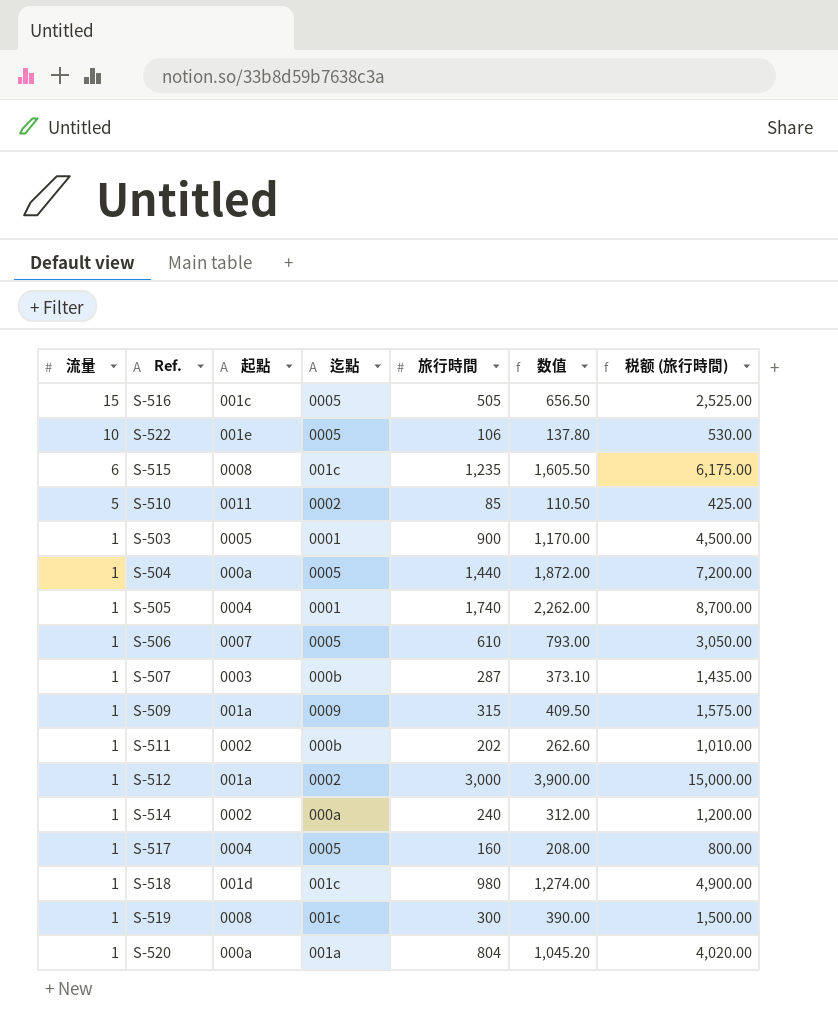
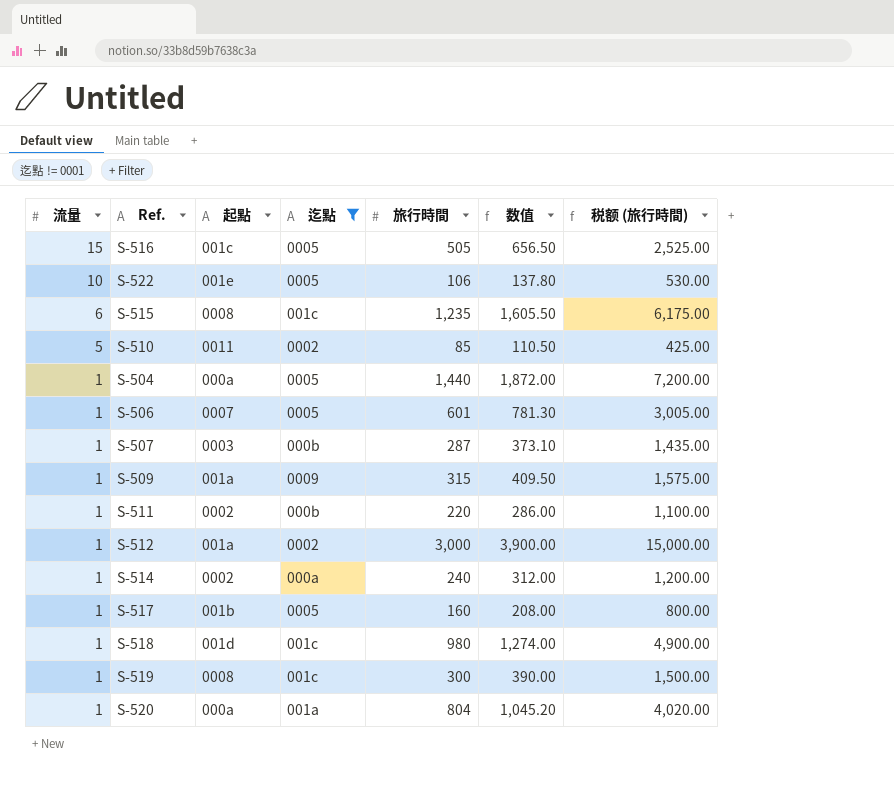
filter: none -> 迄點 != 0001
S-506 | 旅行時間: 610 -> 601
S-506 | 数值: 793.00 -> 781.30
S-506 | 税额 (旅行時間): 3,050.00 -> 3,005.00
S-511 | 旅行時間: 202 -> 220
S-511 | 数值: 262.60 -> 286.00
S-511 | 税额 (旅行時間): 1,010.00 -> 1,100.00
S-517 | 起點: 0004 -> 001b

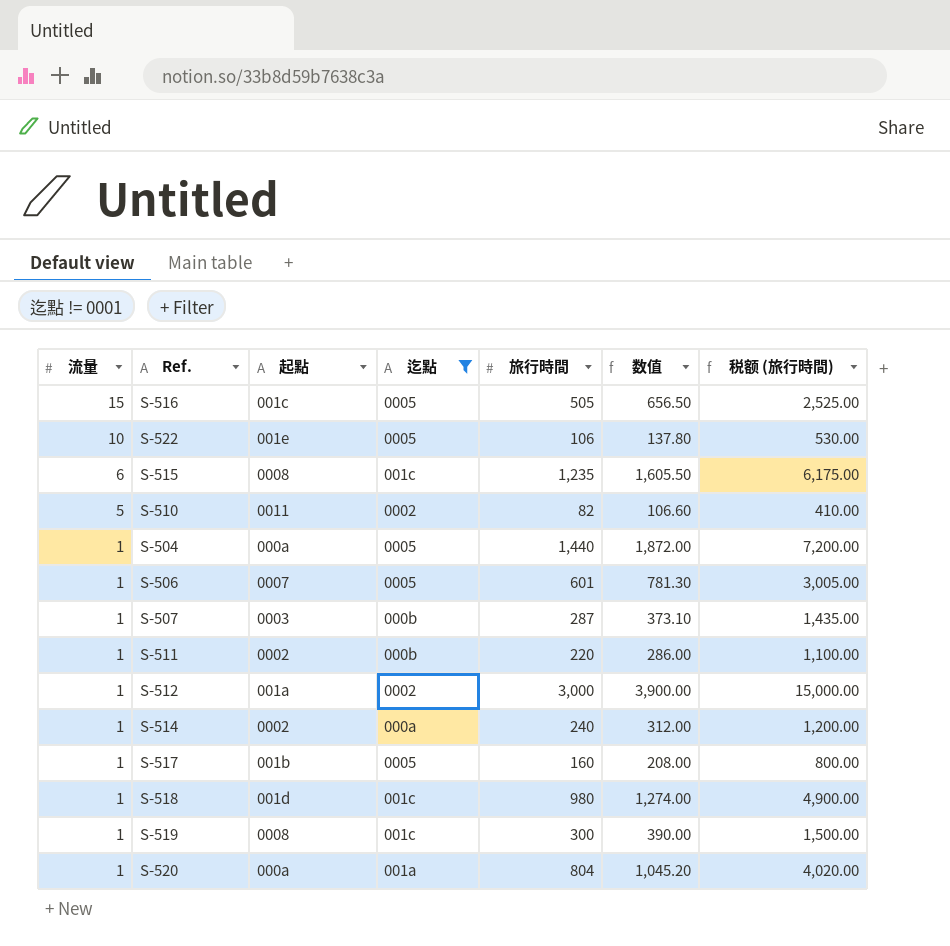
row S-509: 1 | 001a | 0009 | 315 | 409.50 | 1,575.00 -> none
S-510 | 旅行時間: 85 -> 82
S-510 | 数值: 110.50 -> 106.60
S-510 | 税额 (旅行時間): 425.00 -> 410.00

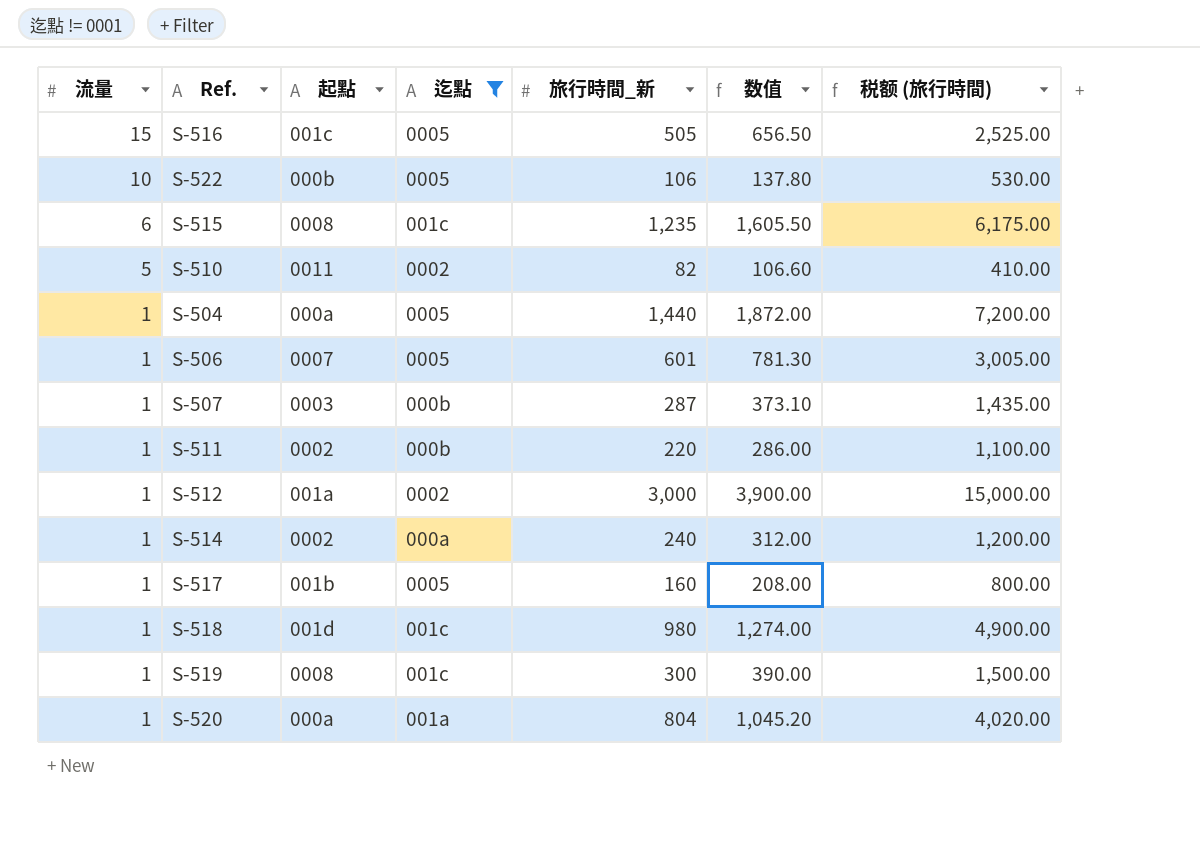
column name: 旅行時間 -> 旅行時間_新
S-522 | 起點: 001e -> 000b

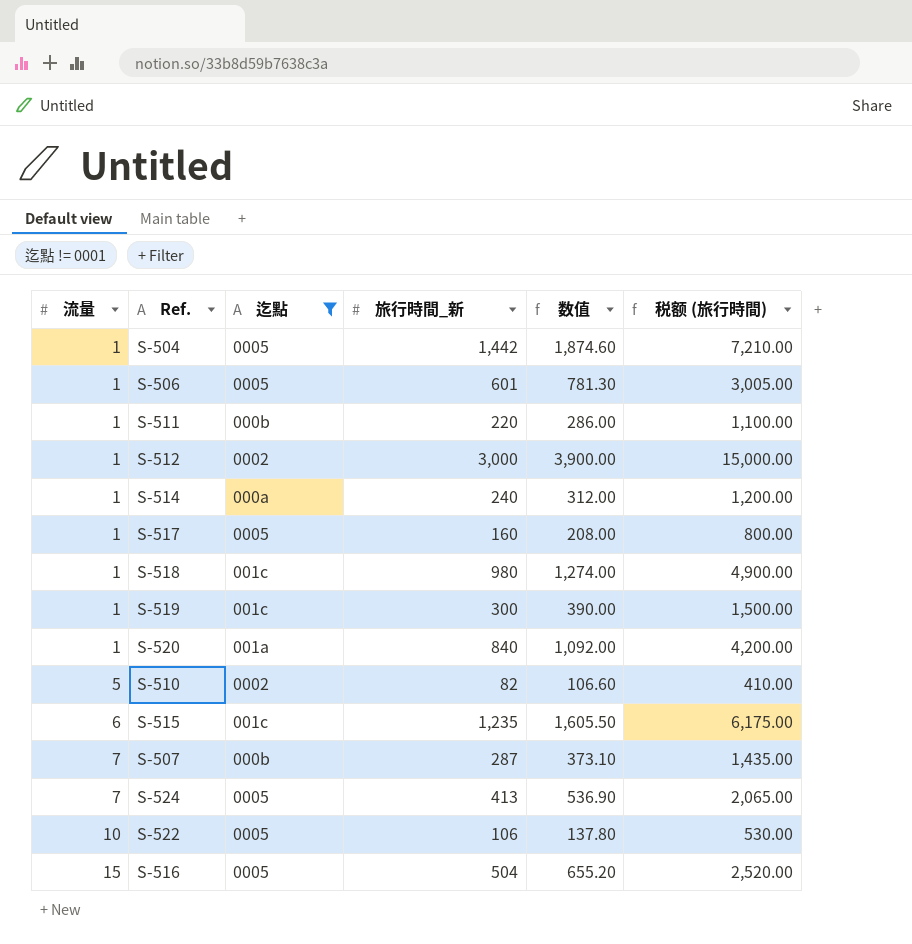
row order: 流量 descending -> 流量 ascending
column 起點 | position: 3 -> none
S-504 | 旅行時間_新: 1,440 -> 1,442
S-504 | 数值: 1,872.00 -> 1,874.60
S-504 | 税额 (旅行時間): 7,200.00 -> 7,210.00
S-520 | 旅行時間_新: 804 -> 840
S-520 | 数值: 1,045.20 -> 1,092.00
S-520 | 税额 (旅行時間): 4,020.00 -> 4,200.00
S-507 | 流量: 1 -> 7
row S-524: none -> 7 | 0005 | 413 | 536.90 | 2,065.00
S-516 | 旅行時間_新: 505 -> 504
S-516 | 数值: 656.50 -> 655.20
S-516 | 税额 (旅行時間): 2,525.00 -> 2,520.00

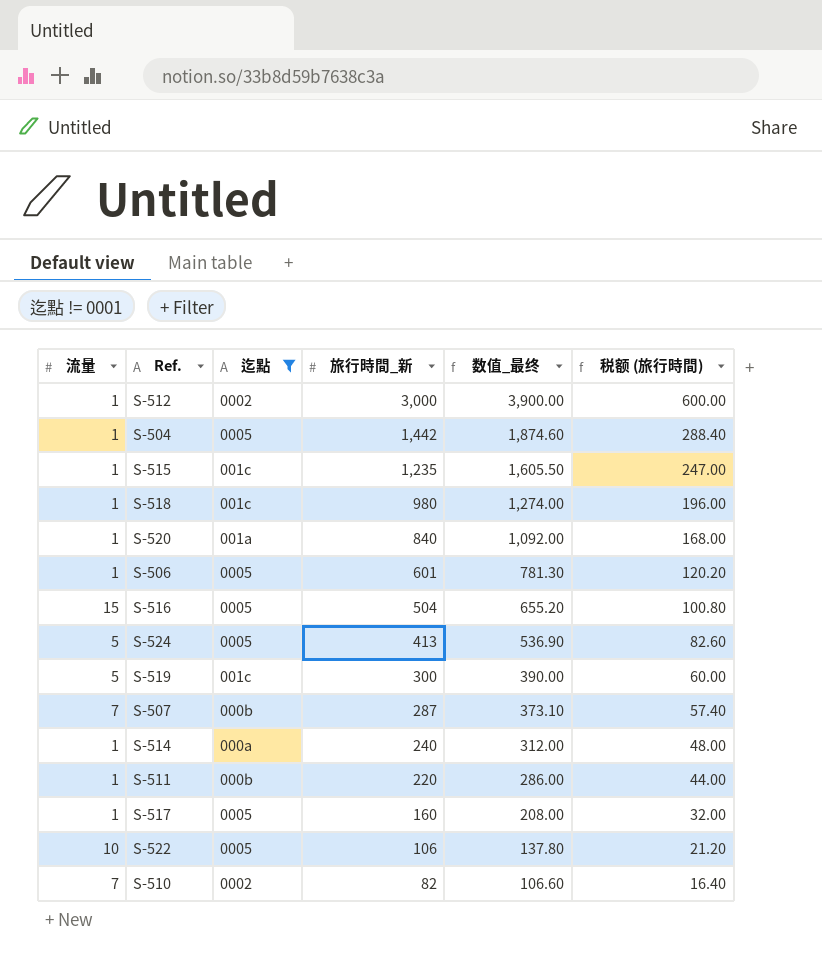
row order: 流量 ascending -> 旅行時間_新 descending
column name: 数值 -> 数值_最终
column 税额 (旅行時間) | formula: [旅行時間_新] * 5 -> [旅行時間_新] * 0.2
S-515 | 流量: 6 -> 1
S-524 | 流量: 7 -> 5
S-519 | 流量: 1 -> 5
S-510 | 流量: 5 -> 7

